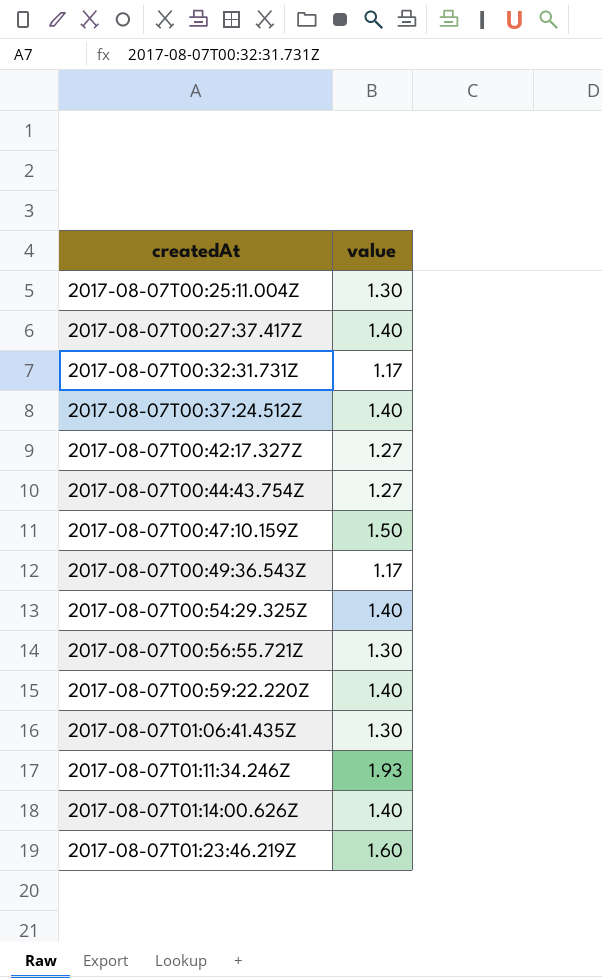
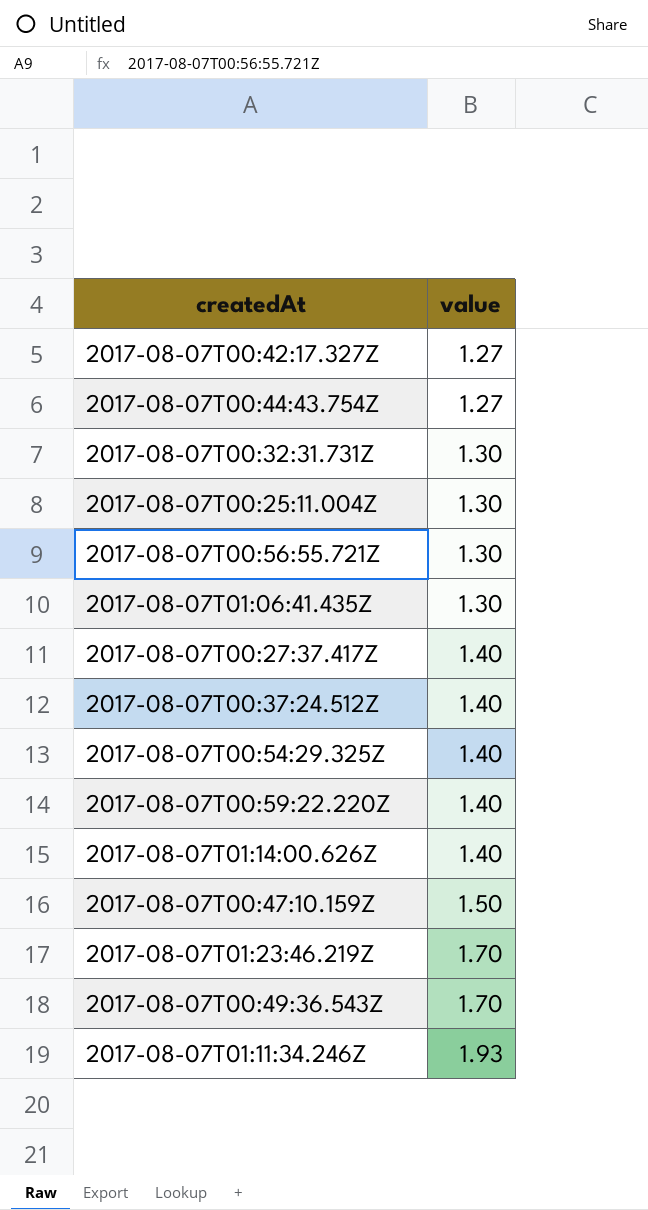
row order: createdAt ascending -> value ascending
2017-08-07T00:32:31.731Z | value: 1.17 -> 1.30
2017-08-07T01:23:46.219Z | value: 1.60 -> 1.70
2017-08-07T00:49:36.543Z | value: 1.17 -> 1.70

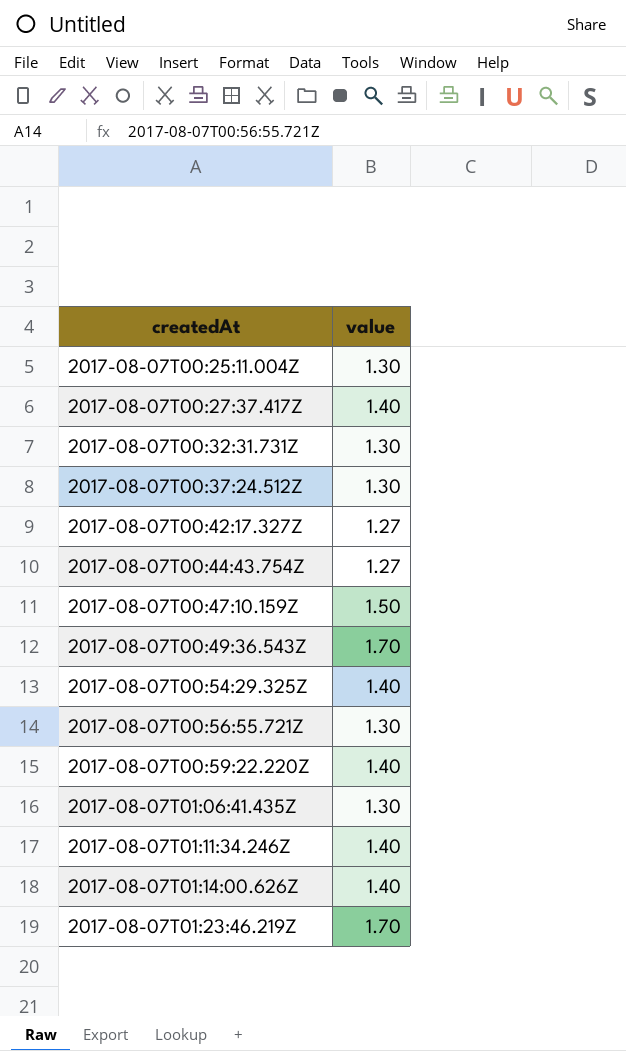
row order: value ascending -> createdAt ascending
2017-08-07T00:37:24.512Z | value: 1.40 -> 1.30
2017-08-07T01:11:34.246Z | value: 1.93 -> 1.40

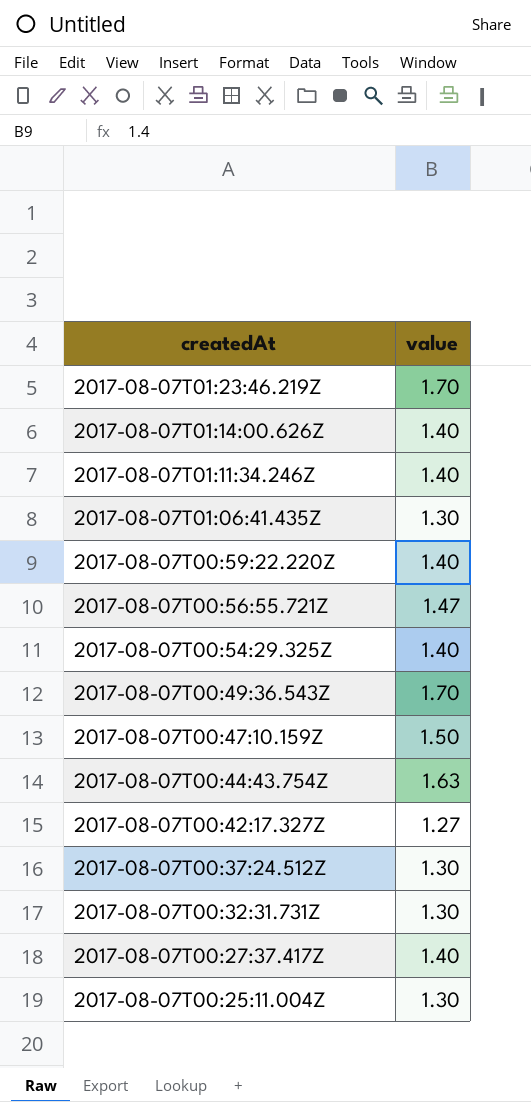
row order: createdAt ascending -> createdAt descending
2017-08-07T00:56:55.721Z | value: 1.30 -> 1.47
2017-08-07T00:44:43.754Z | value: 1.27 -> 1.63

